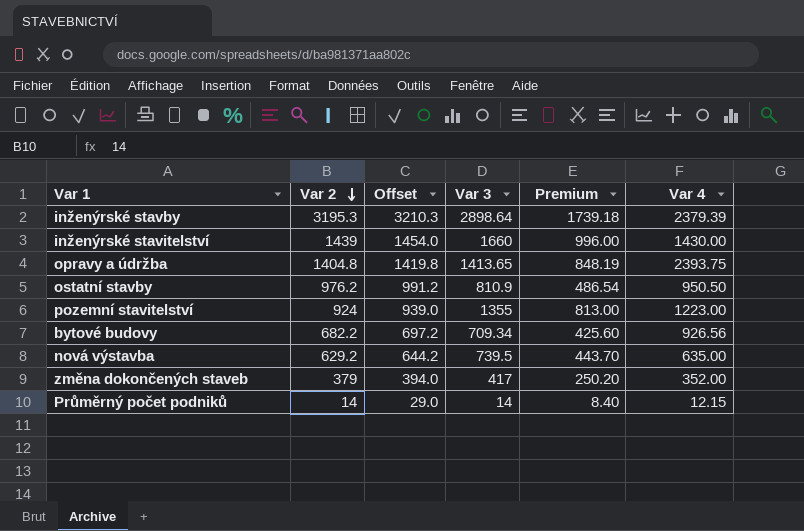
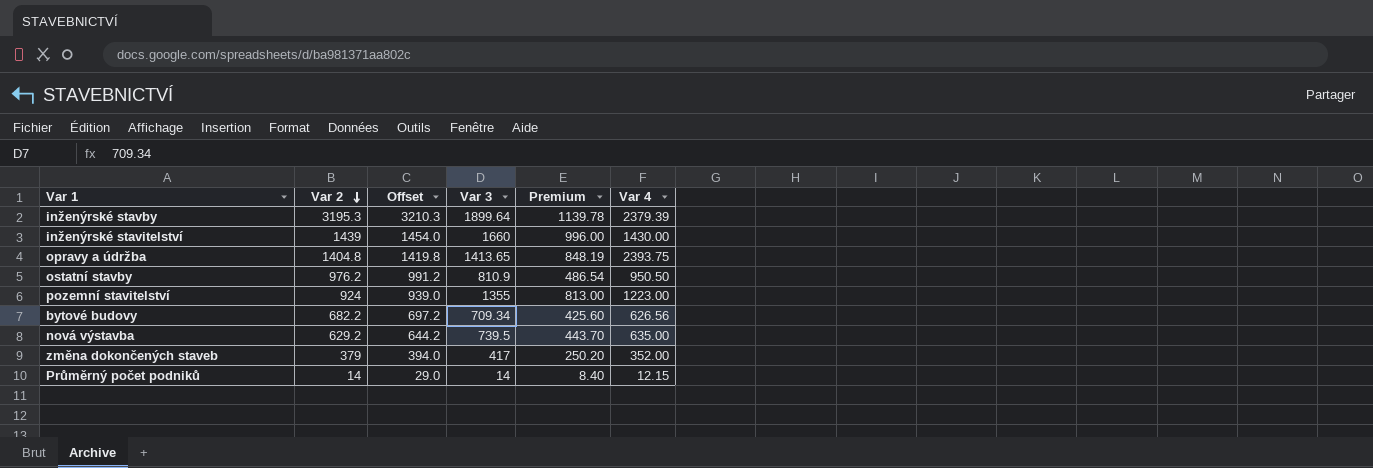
inženýrské stavby | Var 3: 2898.64 -> 1899.64
inženýrské stavby | Premium: 1739.18 -> 1139.78
bytové budovy | Var 4: 926.56 -> 626.56

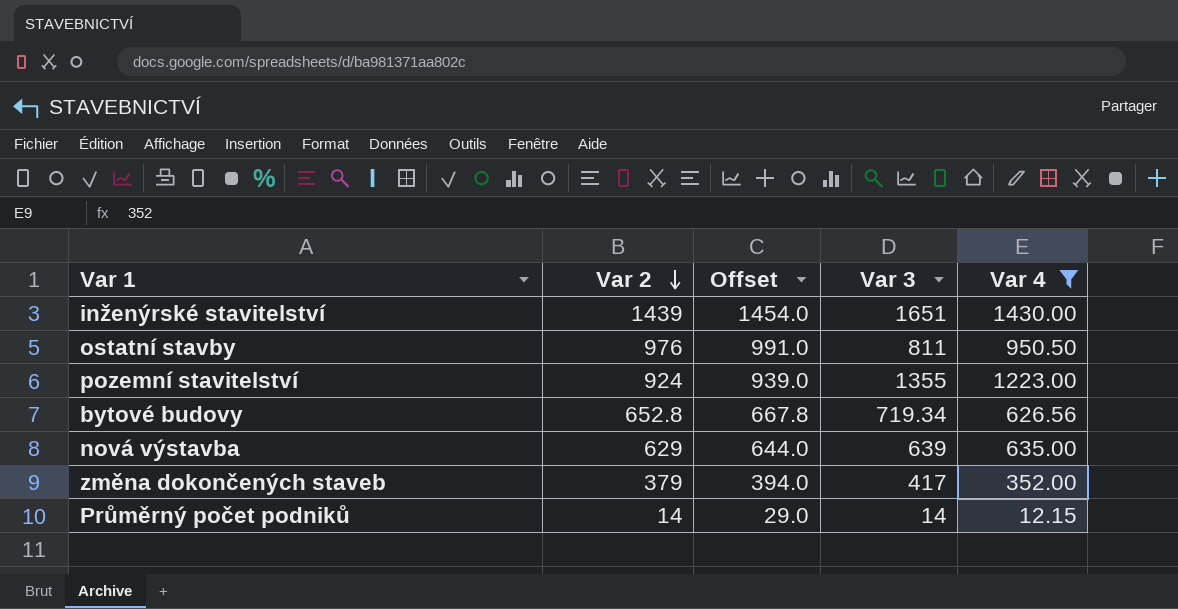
filter: none -> Var 4 <= 1430.00
column Premium | formula: [Var 3] * 0.6 -> none
inženýrské stavitelství | Var 3: 1660 -> 1651
ostatní stavby | Var 2: 976.2 -> 976
ostatní stavby | Offset: 991.2 -> 991.0
ostatní stavby | Var 3: 810.9 -> 811
bytové budovy | Var 2: 682.2 -> 652.8
bytové budovy | Offset: 697.2 -> 667.8
bytové budovy | Var 3: 709.34 -> 719.34
nová výstavba | Var 2: 629.2 -> 629
nová výstavba | Offset: 644.2 -> 644.0
nová výstavba | Var 3: 739.5 -> 639

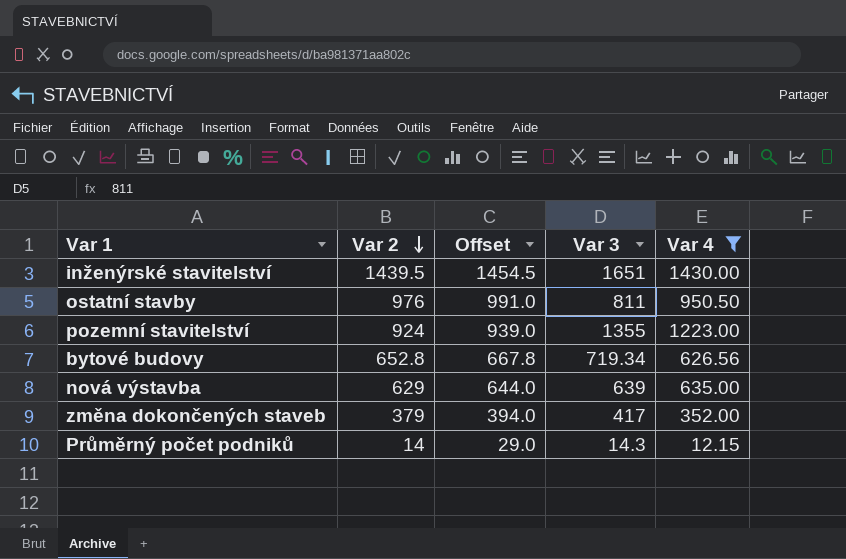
inženýrské stavitelství | Var 2: 1439 -> 1439.5
inženýrské stavitelství | Offset: 1454.0 -> 1454.5
Průměrný počet podniků | Var 3: 14 -> 14.3

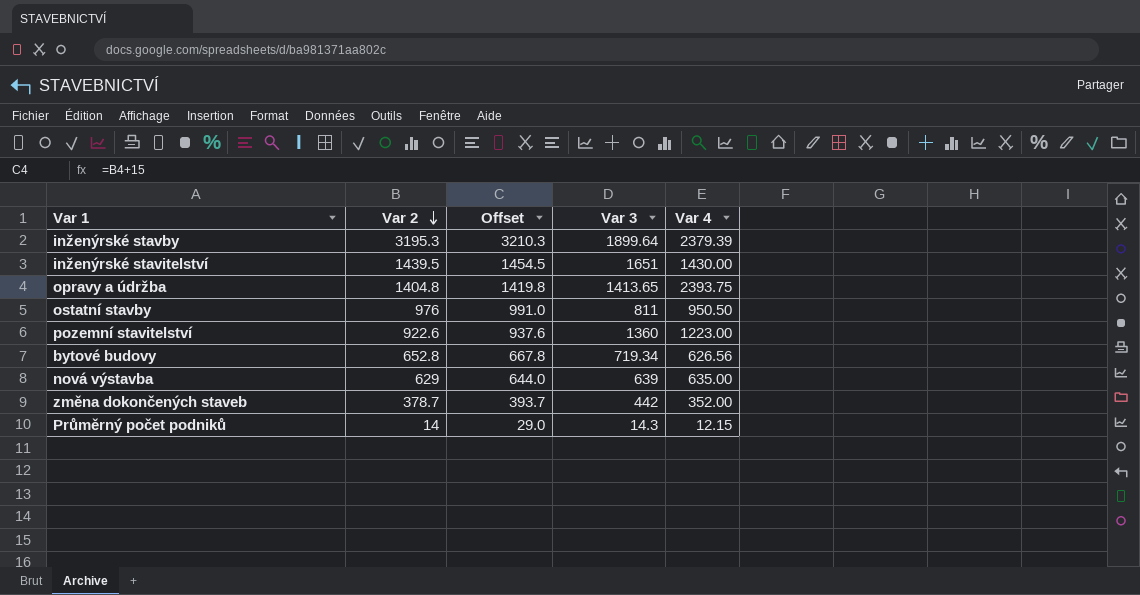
filter: Var 4 <= 1430.00 -> none
pozemní stavitelství | Var 2: 924 -> 922.6
pozemní stavitelství | Offset: 939.0 -> 937.6
pozemní stavitelství | Var 3: 1355 -> 1360
změna dokončených staveb | Var 2: 379 -> 378.7
změna dokončených staveb | Offset: 394.0 -> 393.7
změna dokončených staveb | Var 3: 417 -> 442

